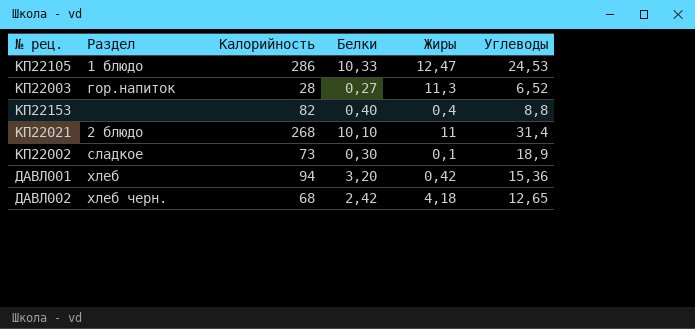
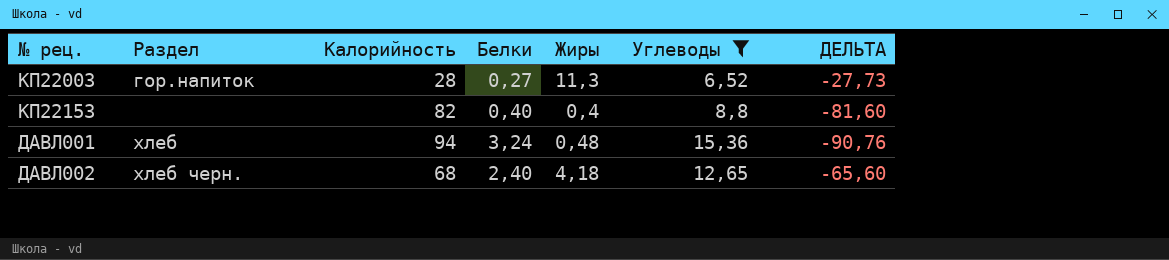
filter: none -> Углеводы <= 15,36
column ДЕЛЬТА | formula: none -> [Белки] - [Калорийность]
ДАВЛ001 | Белки: 3,20 -> 3,24
ДАВЛ001 | Жиры: 0,42 -> 0,48
ДАВЛ002 | Белки: 2,42 -> 2,40

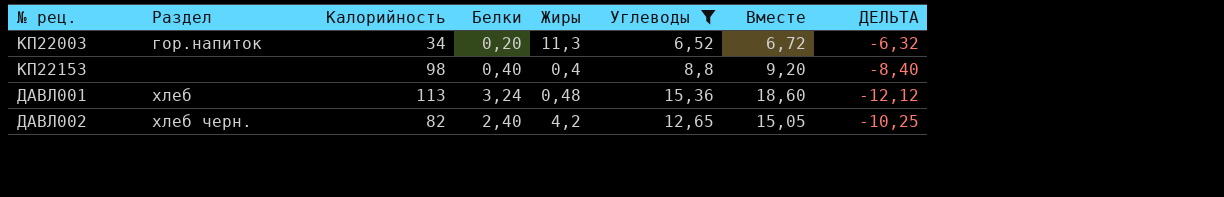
column Вместе | formula: none -> [Белки] + [Углеводы]
column ДЕЛЬТА | formula: [Белки] - [Калорийность] -> [Белки] - [Углеводы]
КП22003 | Калорийность: 28 -> 34
КП22003 | Белки: 0,27 -> 0,20
КП22153 | Калорийность: 82 -> 98
ДАВЛ001 | Калорийность: 94 -> 113
ДАВЛ002 | Калорийность: 68 -> 82
ДАВЛ002 | Жиры: 4,18 -> 4,2

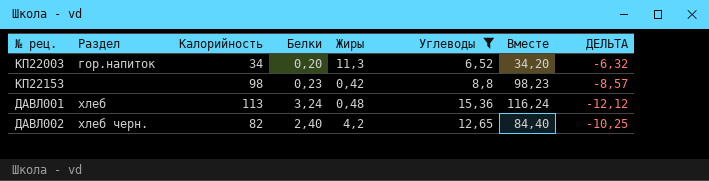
column Вместе | formula: [Белки] + [Углеводы] -> [Калорийность] + [Белки]
КП22153 | Белки: 0,40 -> 0,23
КП22153 | Жиры: 0,4 -> 0,42
КП22153 | ДЕЛЬТА: -8,40 -> -8,57

